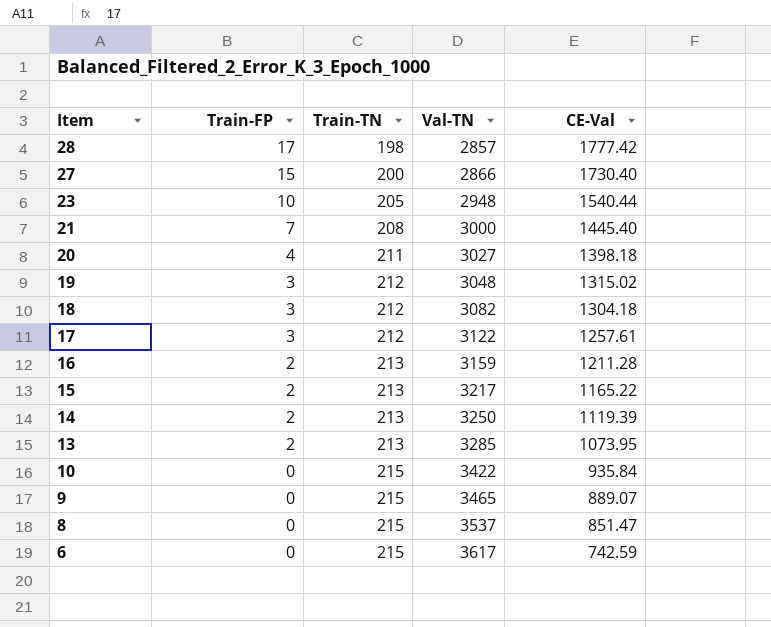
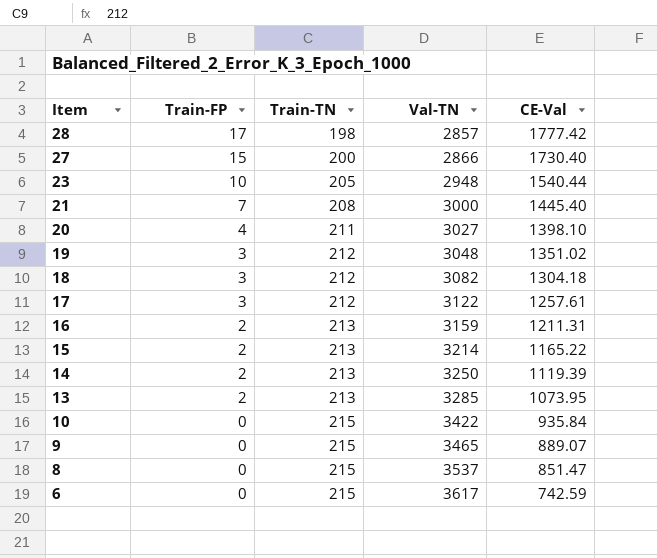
20 | CE-Val: 1398.18 -> 1398.10
19 | CE-Val: 1315.02 -> 1351.02
16 | CE-Val: 1211.28 -> 1211.31
15 | Val-TN: 3217 -> 3214

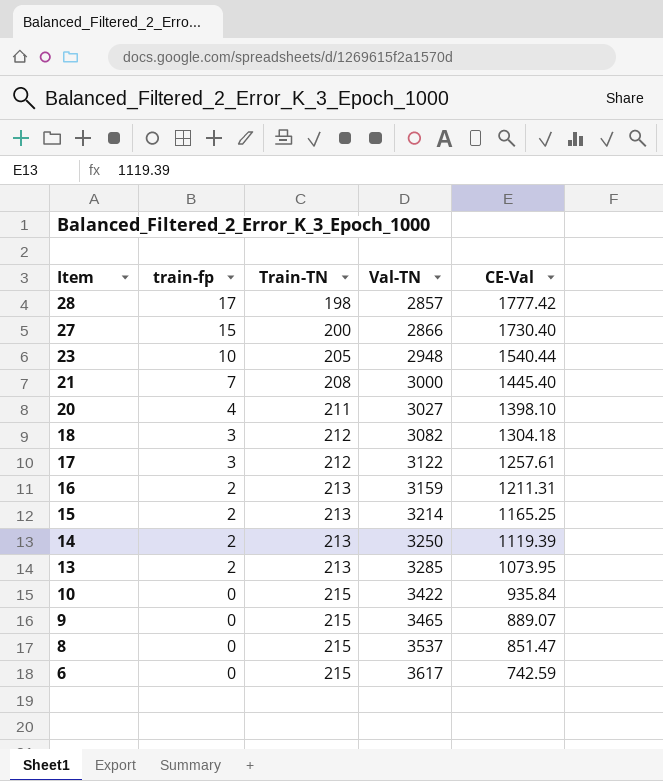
column name: Train-FP -> train-fp
row 19: 3 | 212 | 3048 | 1351.02 -> none
15 | CE-Val: 1165.22 -> 1165.25

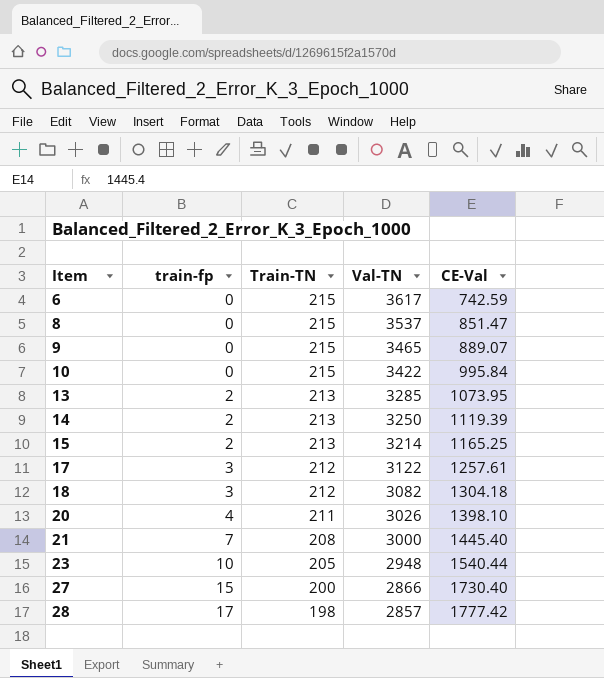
row order: Item descending -> Item ascending
row 16: 2 | 213 | 3159 | 1211.31 -> none
10 | CE-Val: 935.84 -> 995.84
20 | Val-TN: 3027 -> 3026

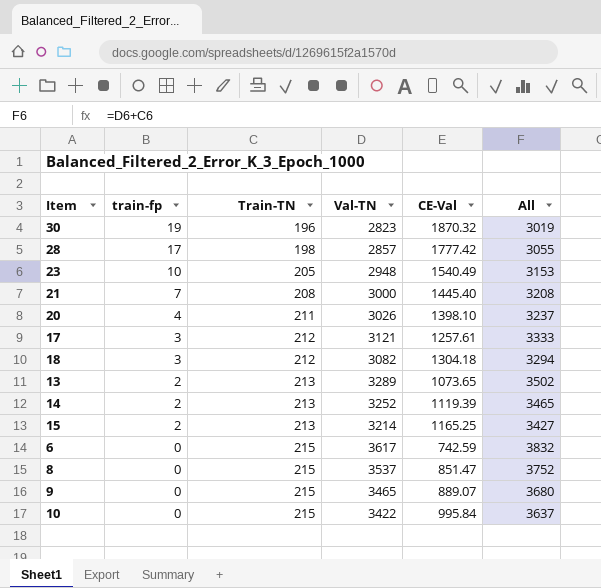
row order: Item ascending -> train-fp descending
column All | formula: none -> [Train-TN] + [Val-TN]
row 27: 15 | 200 | 2866 | 1730.40 -> none
row 30: none -> 19 | 196 | 2823 | 1870.32 | 3019
23 | CE-Val: 1540.44 -> 1540.49
17 | Val-TN: 3122 -> 3121
13 | Val-TN: 3285 -> 3289
13 | CE-Val: 1073.95 -> 1073.65
14 | Val-TN: 3250 -> 3252

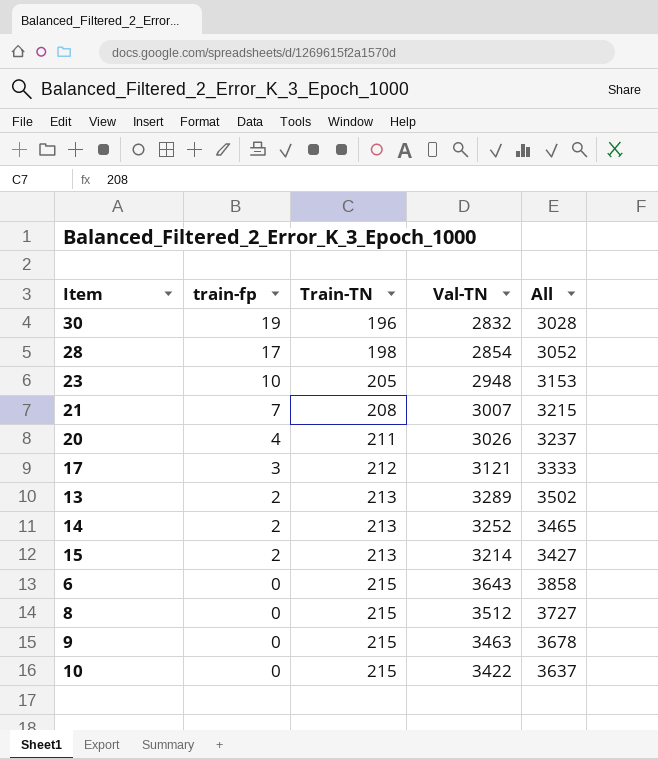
column CE-Val | position: 5 -> none
row 18: 3 | 212 | 3082 | 1304.18 | 3294 -> none
30 | Val-TN: 2823 -> 2832
30 | All: 3019 -> 3028
28 | Val-TN: 2857 -> 2854
28 | All: 3055 -> 3052
21 | Val-TN: 3000 -> 3007
21 | All: 3208 -> 3215
6 | Val-TN: 3617 -> 3643
6 | All: 3832 -> 3858
8 | Val-TN: 3537 -> 3512
8 | All: 3752 -> 3727
9 | Val-TN: 3465 -> 3463
9 | All: 3680 -> 3678

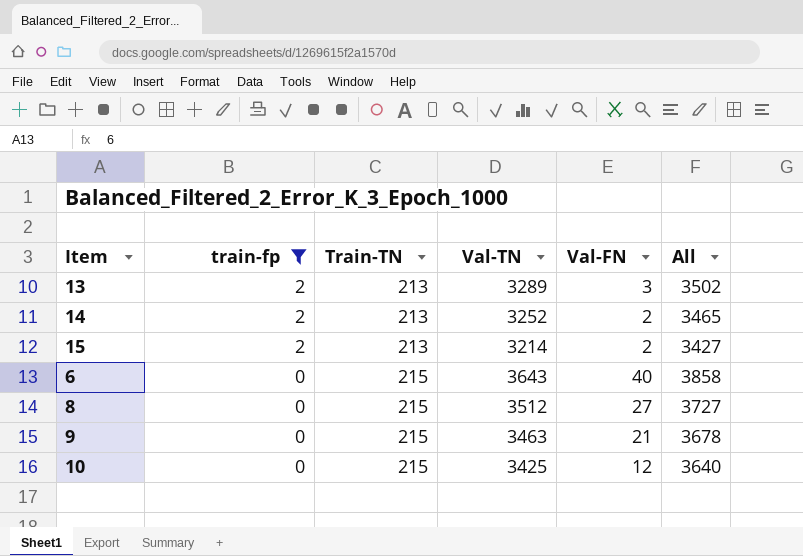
filter: none -> train-fp <= 2
column Val-FN | position: none -> 5
10 | Val-TN: 3422 -> 3425
10 | All: 3637 -> 3640

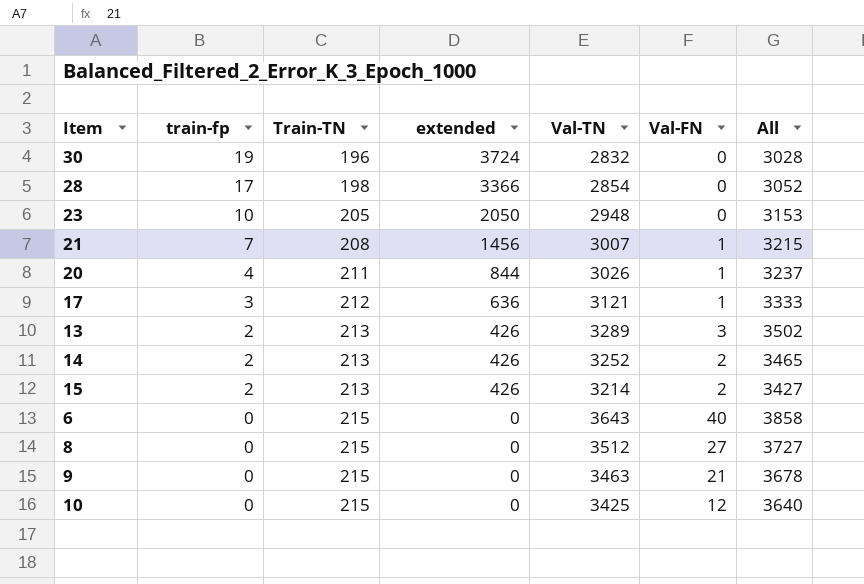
filter: train-fp <= 2 -> none
column extended | formula: none -> [train-fp] * [Train-TN]

